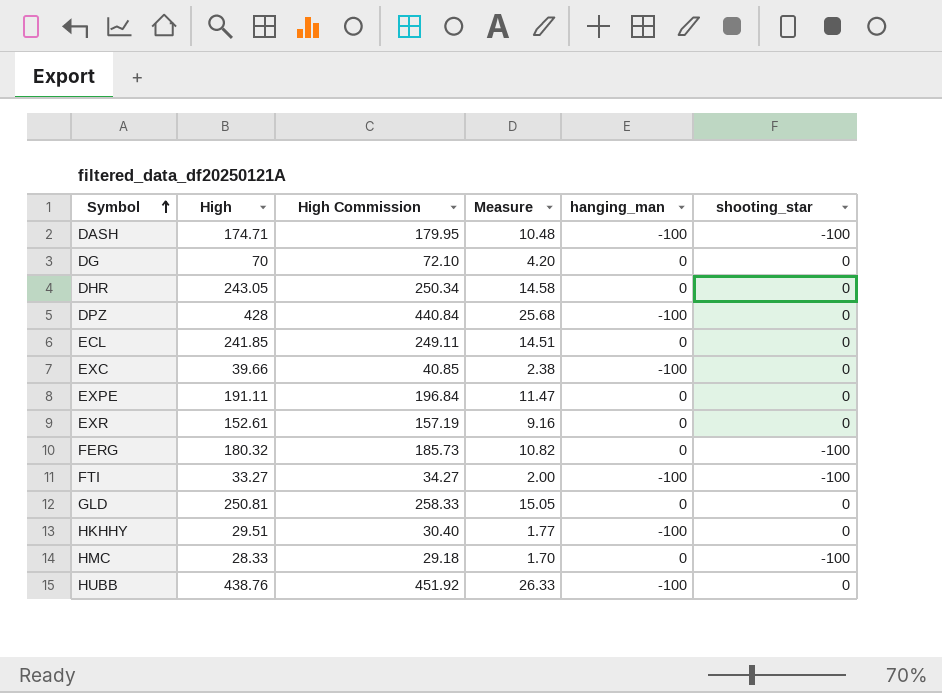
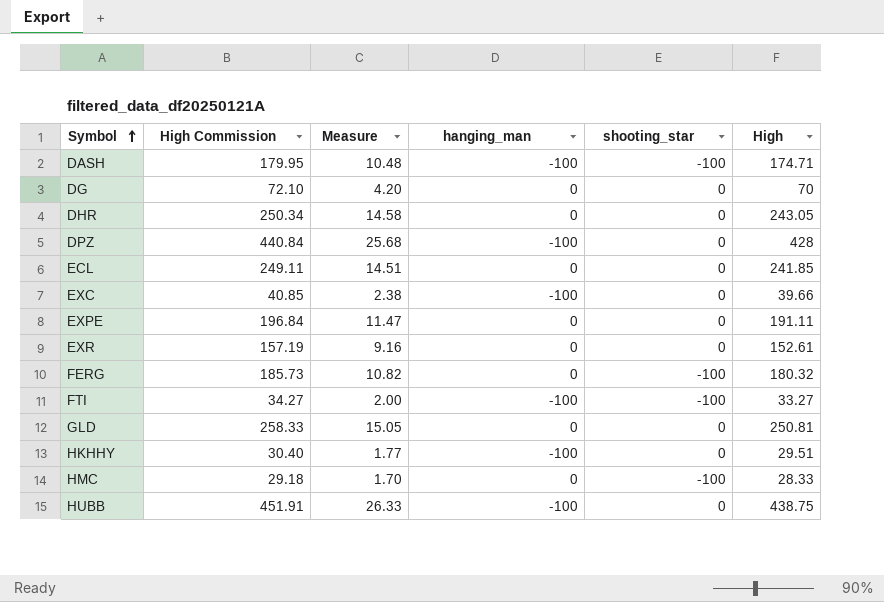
column High | position: 2 -> 6
HUBB | High Commission: 451.92 -> 451.91
HUBB | High: 438.76 -> 438.75

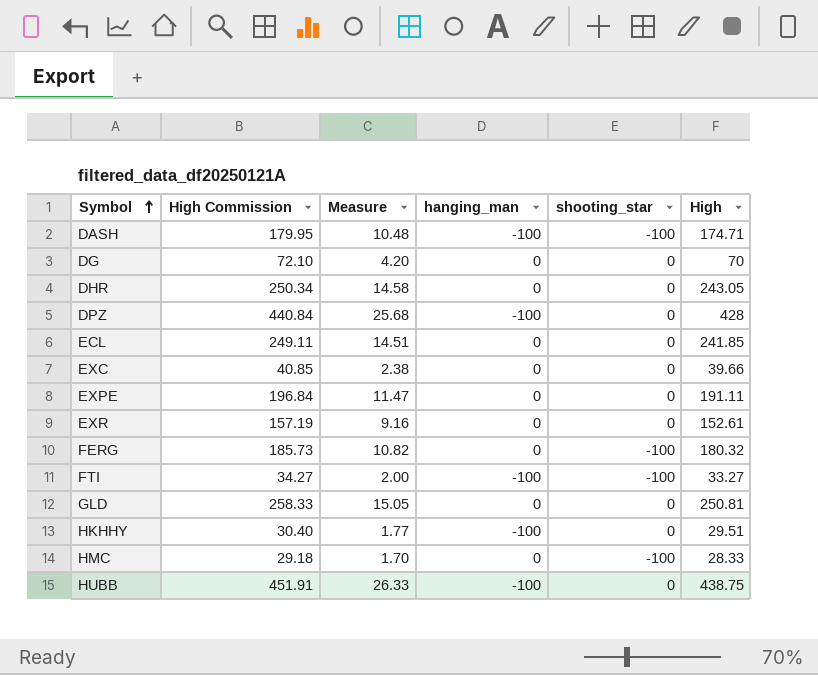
EXC | hanging_man: -100 -> 0

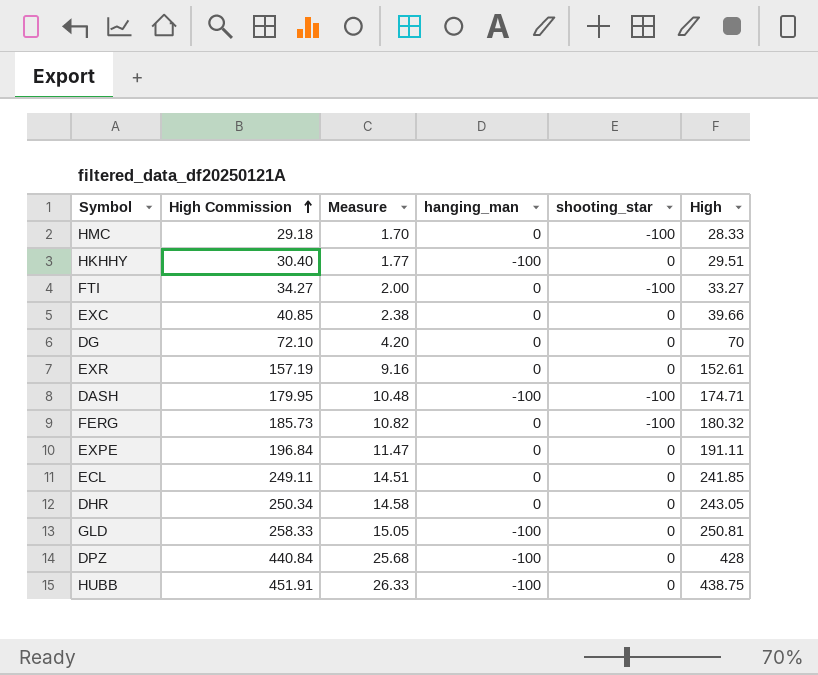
row order: Symbol ascending -> High Commission ascending
FTI | hanging_man: -100 -> 0
GLD | hanging_man: 0 -> -100

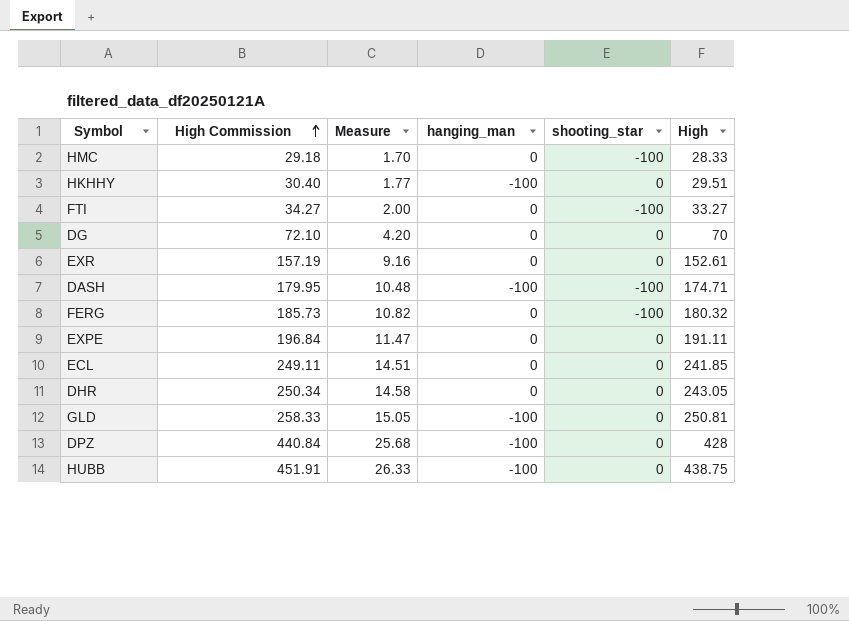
row EXC: 40.85 | 2.38 | 0 | 0 | 39.66 -> none

